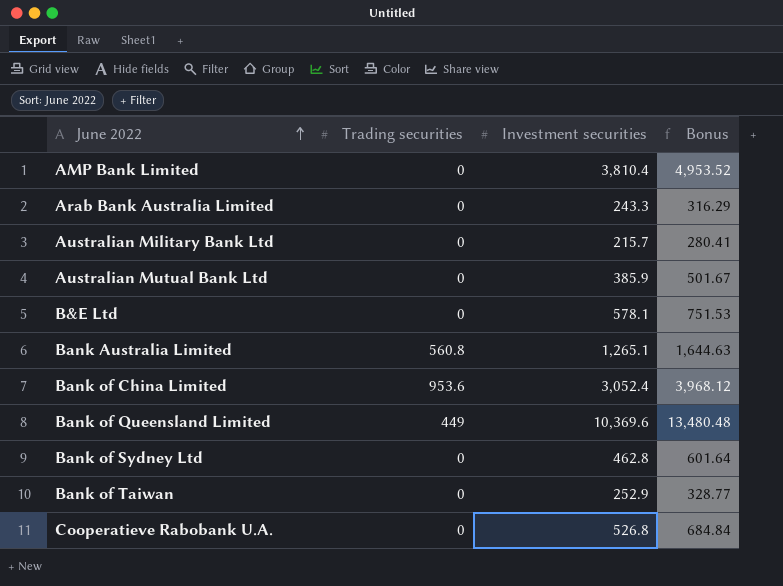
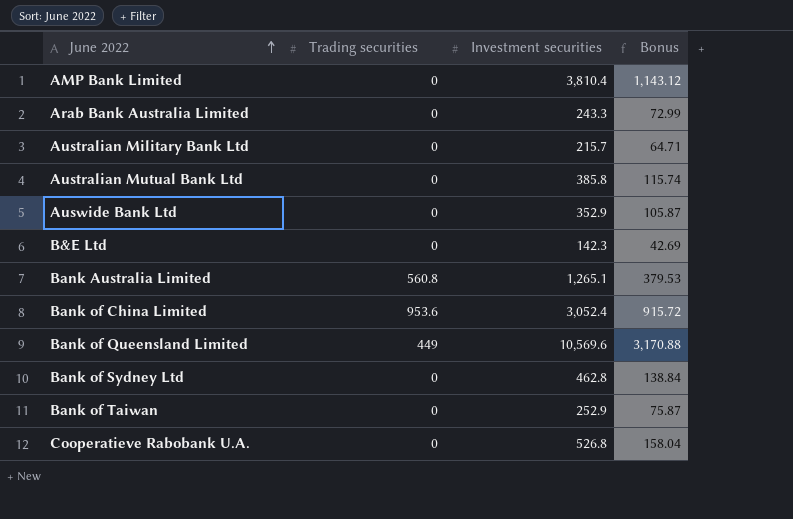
column Bonus | formula: [Investment securities] * 1.3 -> [Investment securities] * 0.3
Australian Mutual Bank Ltd | Investment securities: 385.9 -> 385.8
row Auswide Bank Ltd: none -> 0 | 352.9 | 105.87
B&E Ltd | Investment securities: 578.1 -> 142.3
Bank of Queensland Limited | Investment securities: 10,369.6 -> 10,569.6

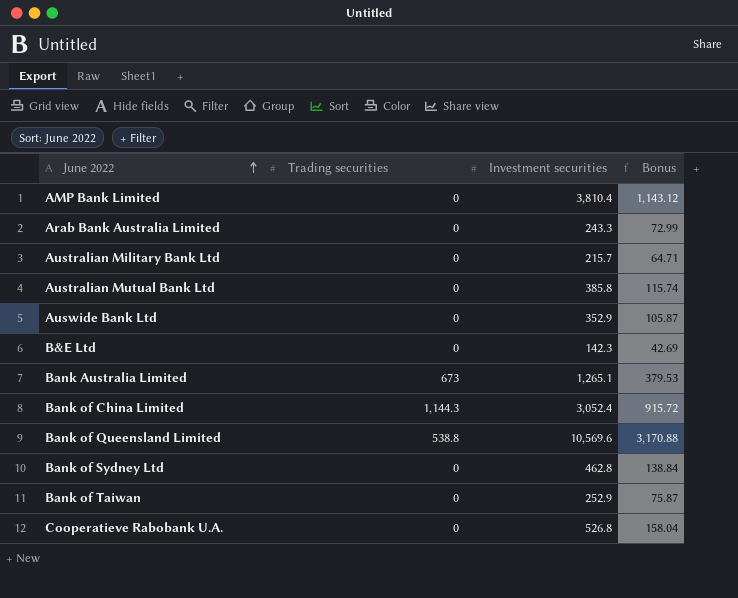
Bank Australia Limited | Trading securities: 560.8 -> 673
Bank of China Limited | Trading securities: 953.6 -> 1,144.3
Bank of Queensland Limited | Trading securities: 449 -> 538.8

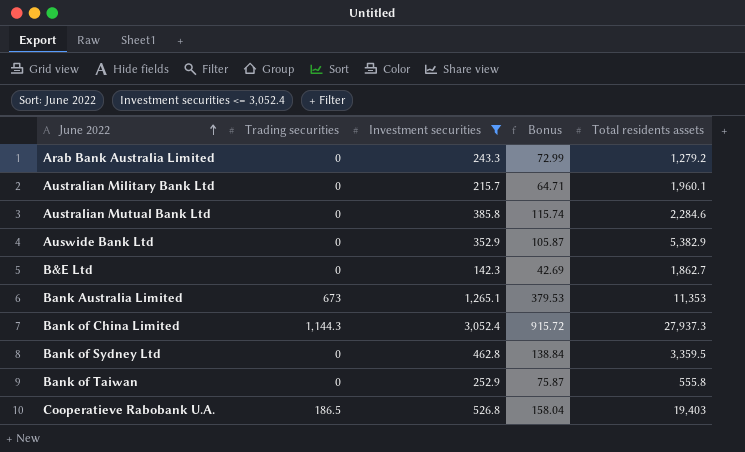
filter: none -> Investment securities <= 3,052.4
column Total residents assets | position: none -> 5
Cooperatieve Rabobank U.A. | Trading securities: 0 -> 186.5

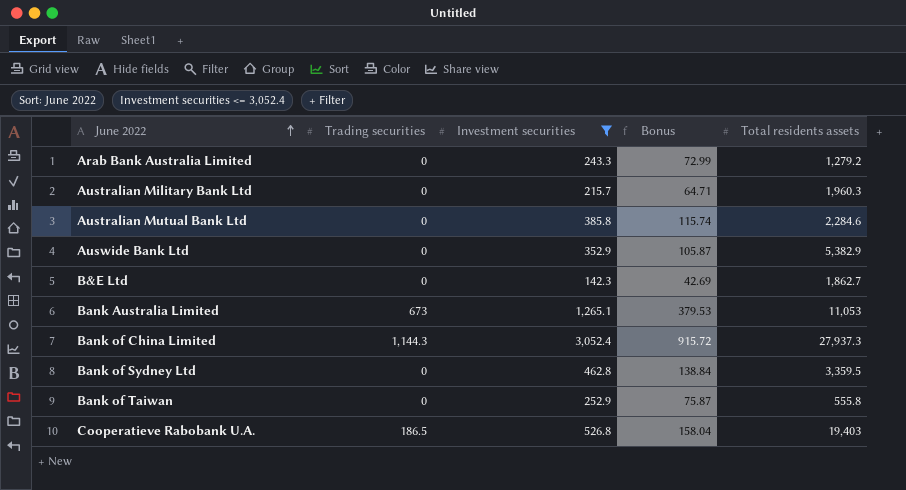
Australian Military Bank Ltd | Total residents assets: 1,960.1 -> 1,960.3
Bank Australia Limited | Total residents assets: 11,353 -> 11,053

